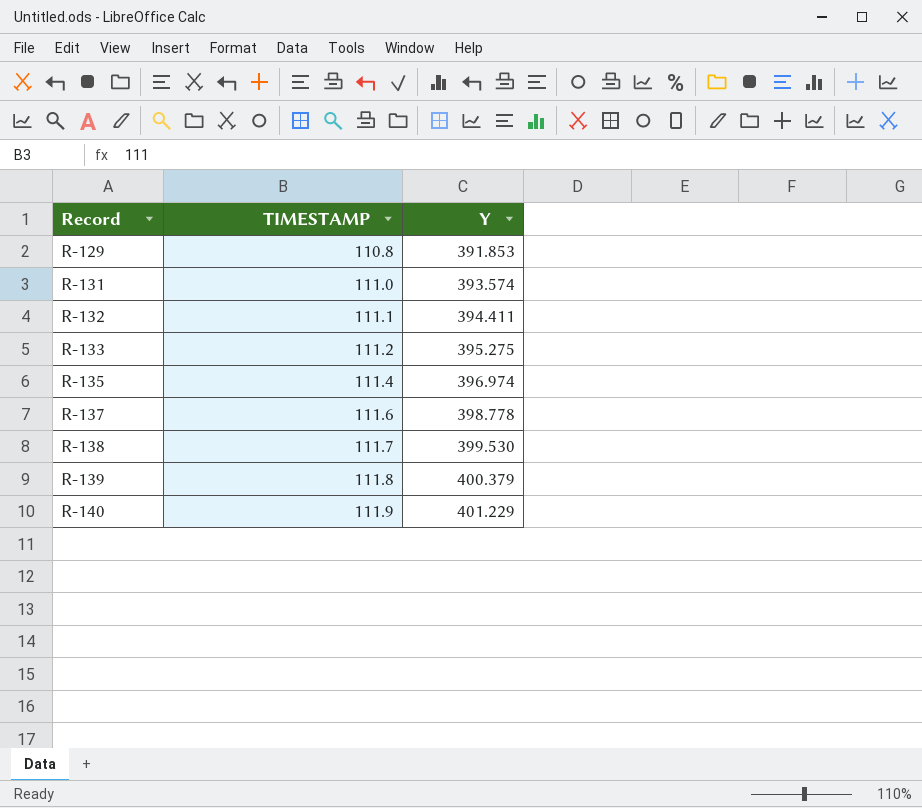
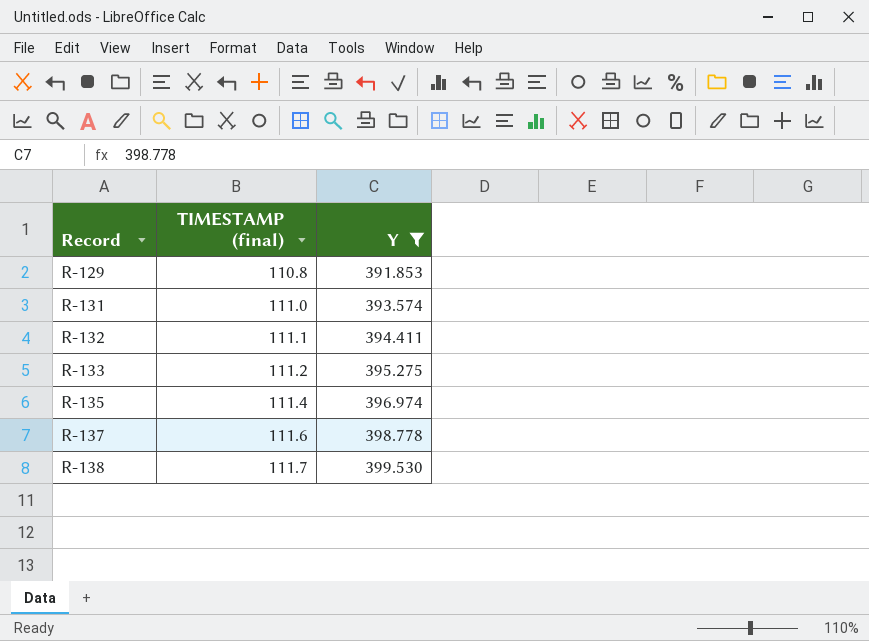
filter: none -> Y <= 399.530
column name: TIMESTAMP -> TIMESTAMP (final)

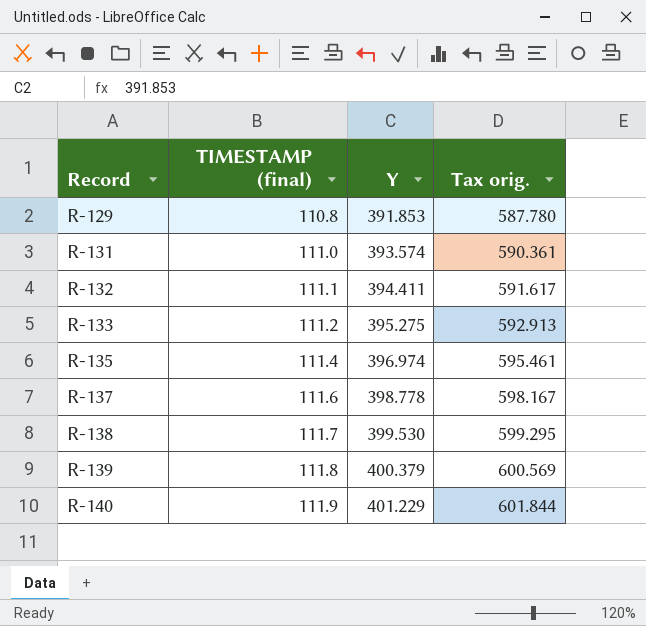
filter: Y <= 399.530 -> none
column Tax orig. | formula: none -> [Y] * 1.5

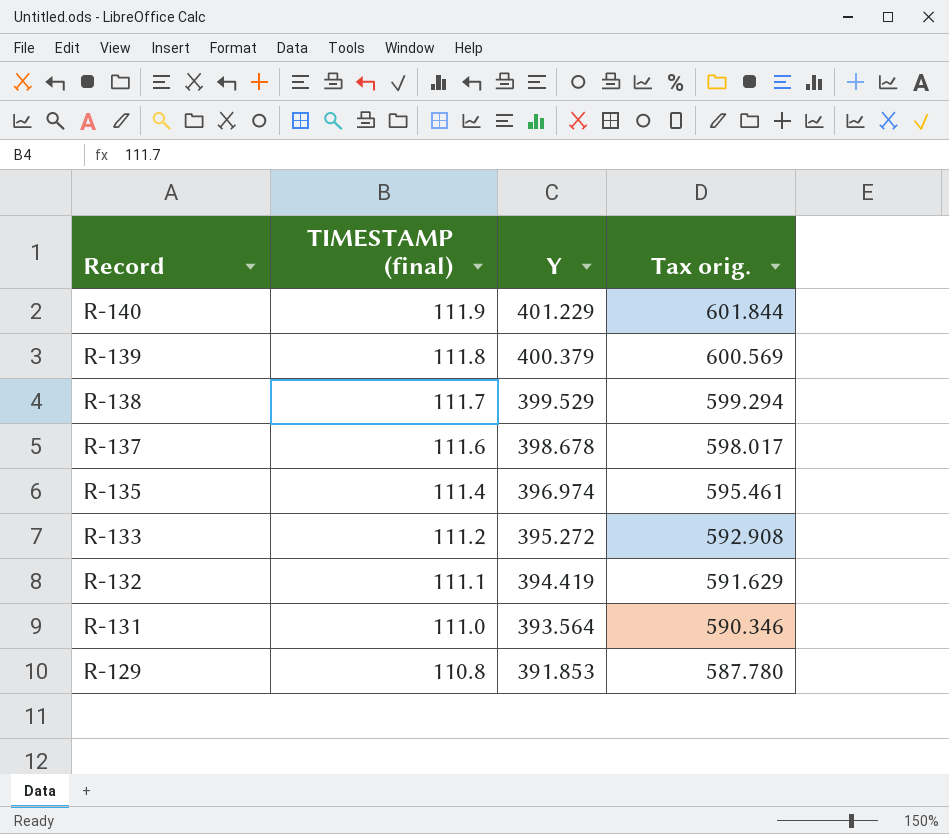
row order: Record ascending -> Record descending
R-138 | Y: 399.530 -> 399.529
R-138 | Tax orig.: 599.295 -> 599.294
R-137 | Y: 398.778 -> 398.678
R-137 | Tax orig.: 598.167 -> 598.017
R-133 | Y: 395.275 -> 395.272
R-133 | Tax orig.: 592.913 -> 592.908
R-132 | Y: 394.411 -> 394.419
R-132 | Tax orig.: 591.617 -> 591.629
R-131 | Y: 393.574 -> 393.564
R-131 | Tax orig.: 590.361 -> 590.346

